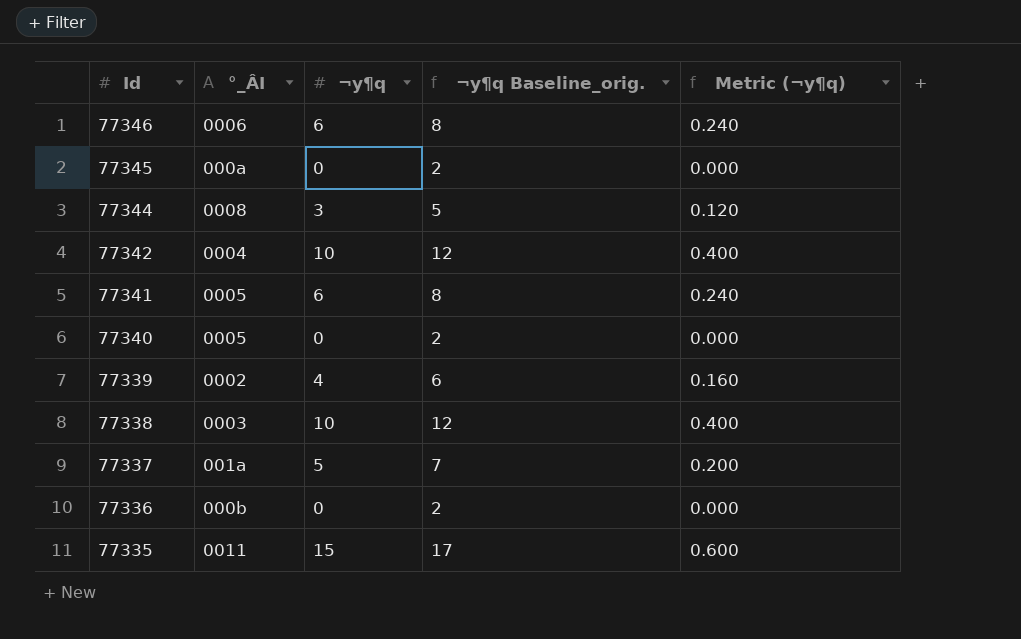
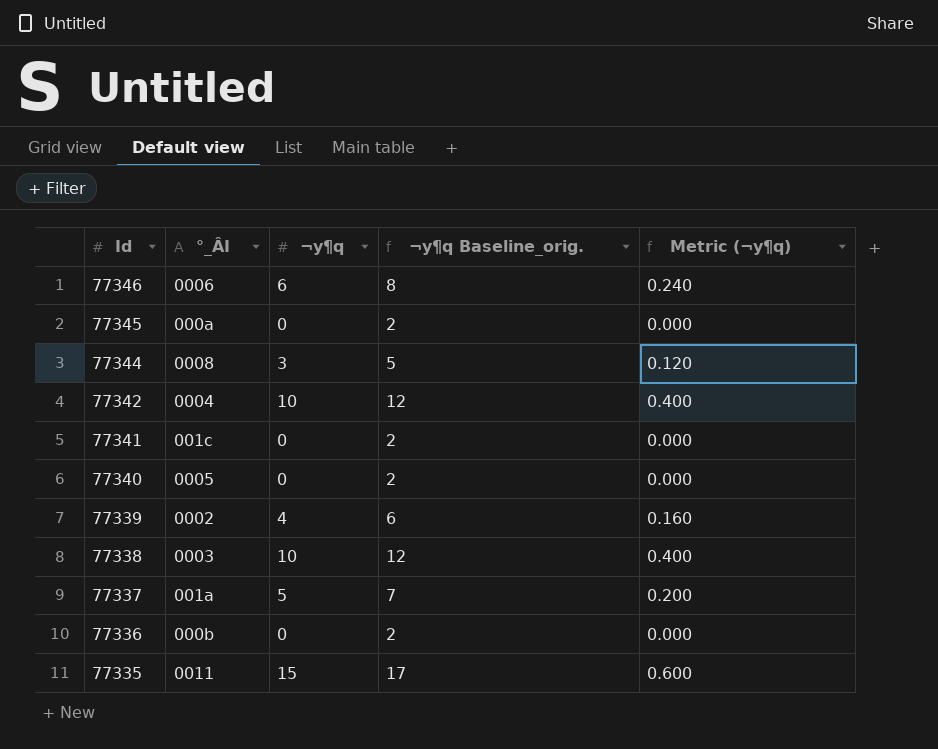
77341 | °_ÂI: 0005 -> 001c
77341 | ¬y¶q: 6 -> 0
77341 | ¬y¶q Baseline_orig.: 8 -> 2
77341 | Metric (¬y¶q): 0.240 -> 0.000

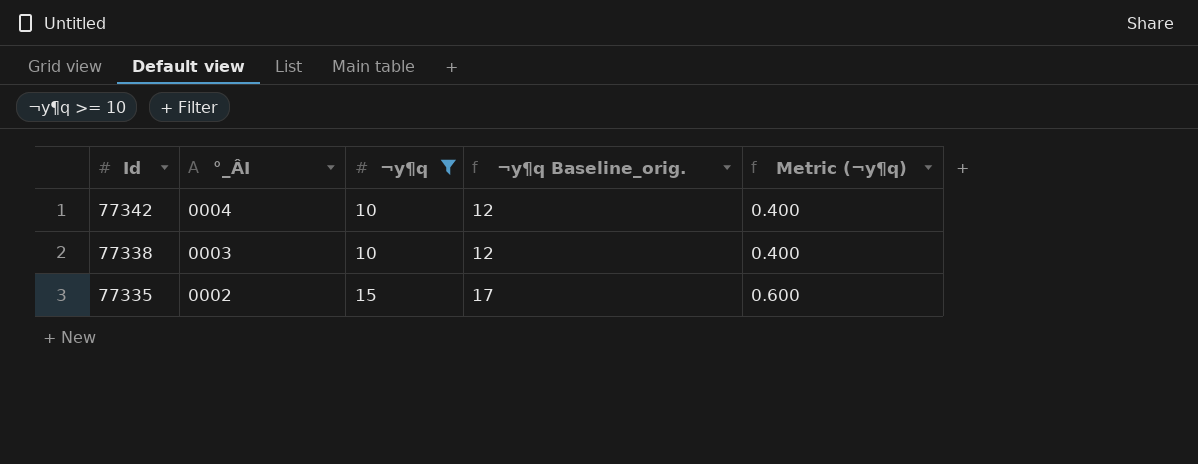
filter: none -> ¬y¶q >= 10
77335 | °_ÂI: 0011 -> 0002

